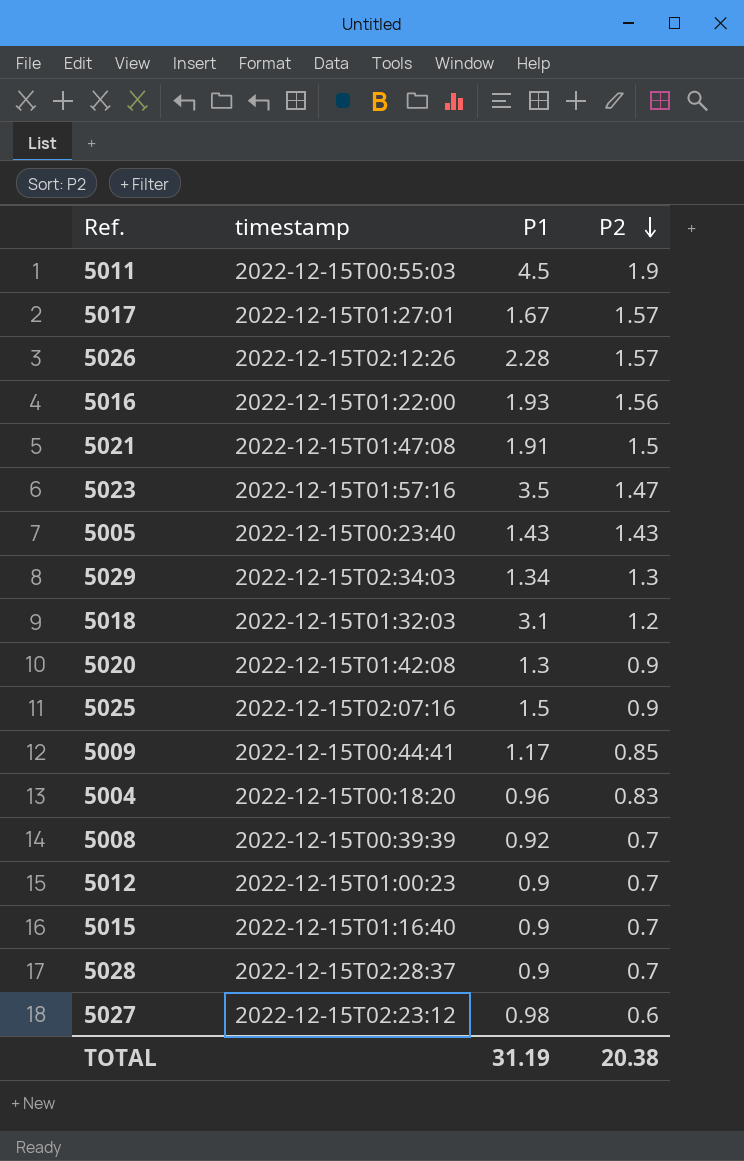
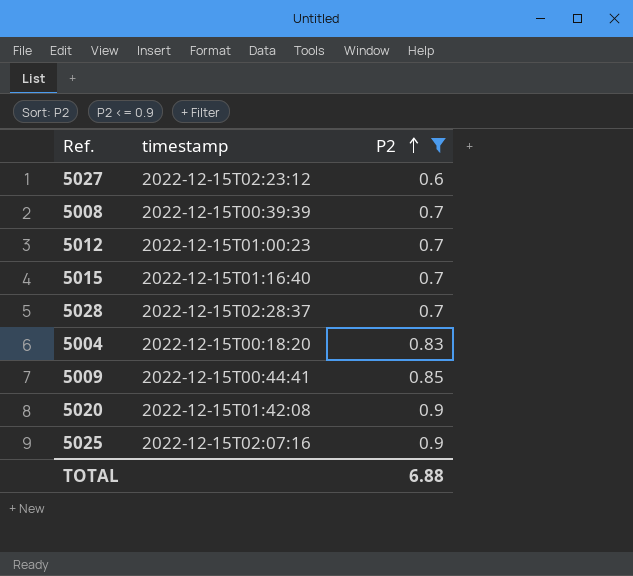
filter: none -> P2 <= 0.9
row order: P2 descending -> P2 ascending
column P1 | position: 3 -> none
TOTAL | P2: 20.38 -> 6.88

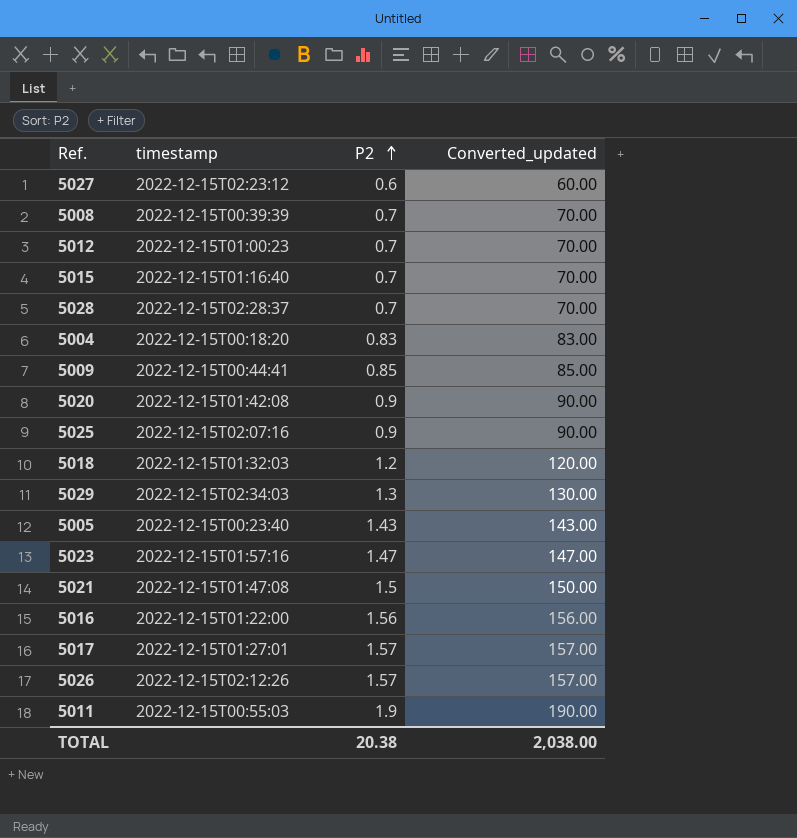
filter: P2 <= 0.9 -> none
column Converted_updated | formula: none -> [P2] * 100
TOTAL | P2: 6.88 -> 20.38

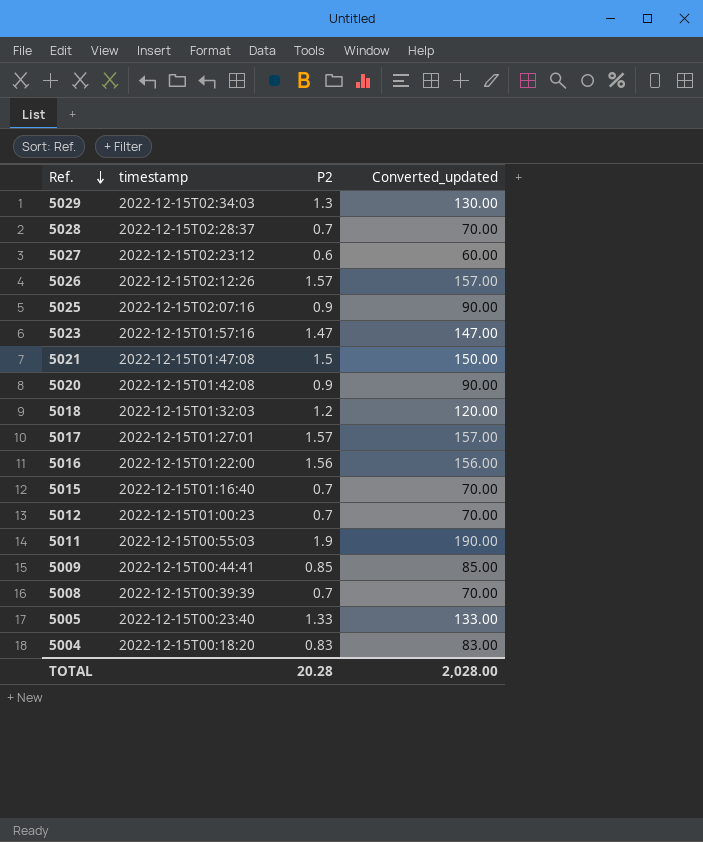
row order: P2 ascending -> Ref. descending
5005 | P2: 1.43 -> 1.33
5005 | Converted_updated: 143.00 -> 133.00
TOTAL | P2: 20.38 -> 20.28
TOTAL | Converted_updated: 2,038.00 -> 2,028.00

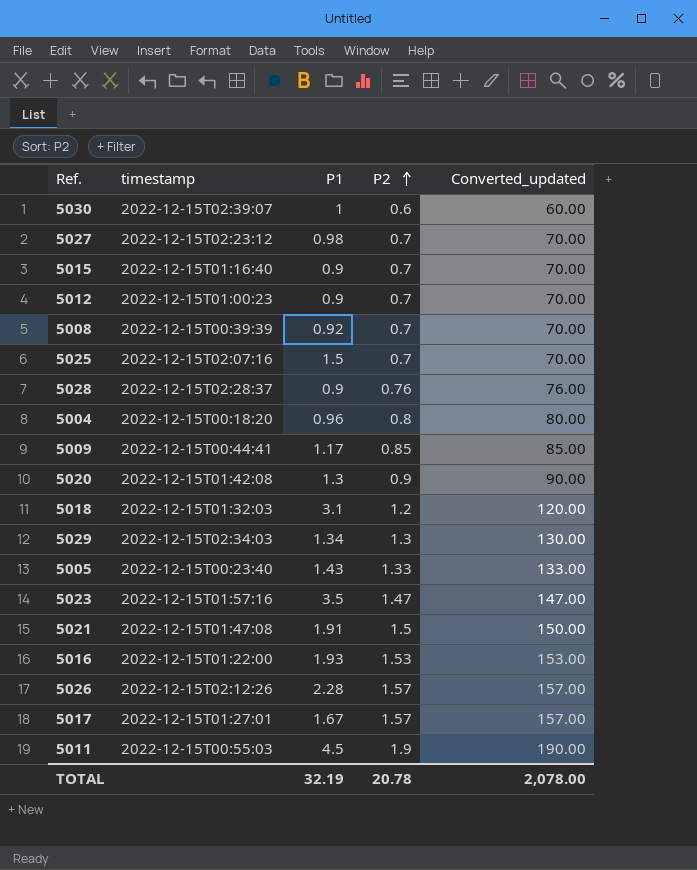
row order: Ref. descending -> P2 ascending
column P1 | position: none -> 3
row 5030: none -> 2022-12-15T02:39:07 | 1 | 0.6 | 60.00
5027 | P2: 0.6 -> 0.7
5027 | Converted_updated: 60.00 -> 70.00
5025 | P2: 0.9 -> 0.7
5025 | Converted_updated: 90.00 -> 70.00
5028 | P2: 0.7 -> 0.76
5028 | Converted_updated: 70.00 -> 76.00
5004 | P2: 0.83 -> 0.8
5004 | Converted_updated: 83.00 -> 80.00
5016 | P2: 1.56 -> 1.53
5016 | Converted_updated: 156.00 -> 153.00
TOTAL | P2: 20.28 -> 20.78
TOTAL | Converted_updated: 2,028.00 -> 2,078.00

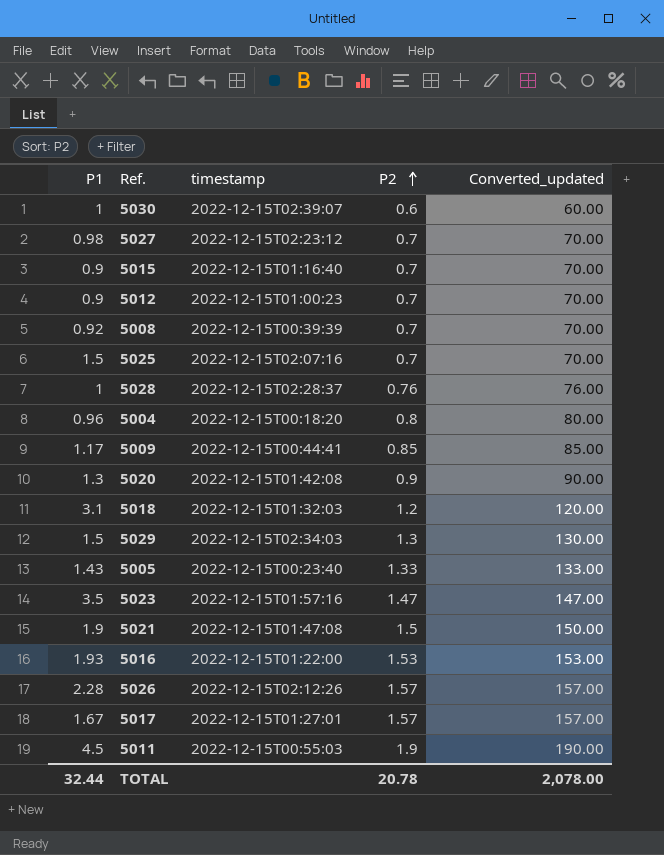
column P1 | position: 3 -> 1
5028 | P1: 0.9 -> 1
5029 | P1: 1.34 -> 1.5
5021 | P1: 1.91 -> 1.9
TOTAL | P1: 32.19 -> 32.44

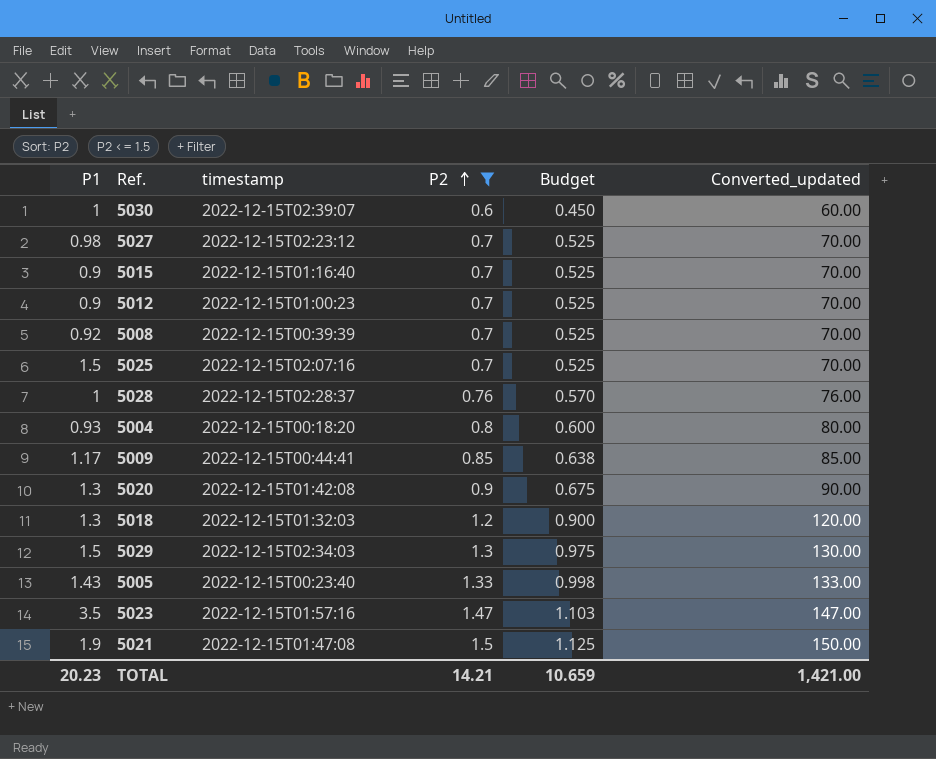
filter: none -> P2 <= 1.5
column Budget | formula: none -> [P2] * 0.75
5004 | P1: 0.96 -> 0.93
5018 | P1: 3.1 -> 1.3
TOTAL | P1: 32.44 -> 20.23
TOTAL | P2: 20.78 -> 14.21
TOTAL | Converted_updated: 2,078.00 -> 1,421.00

